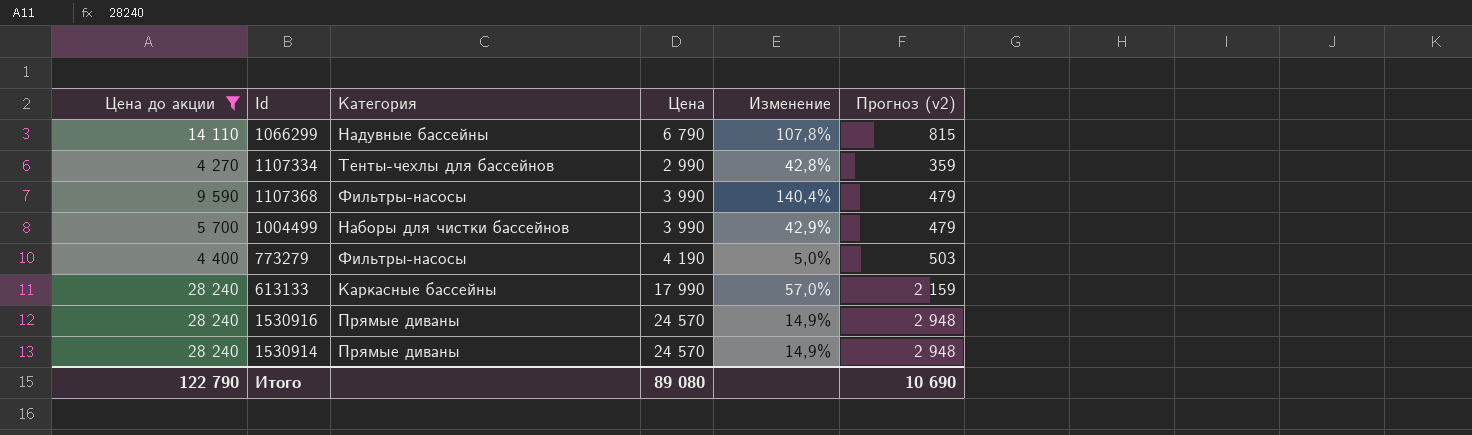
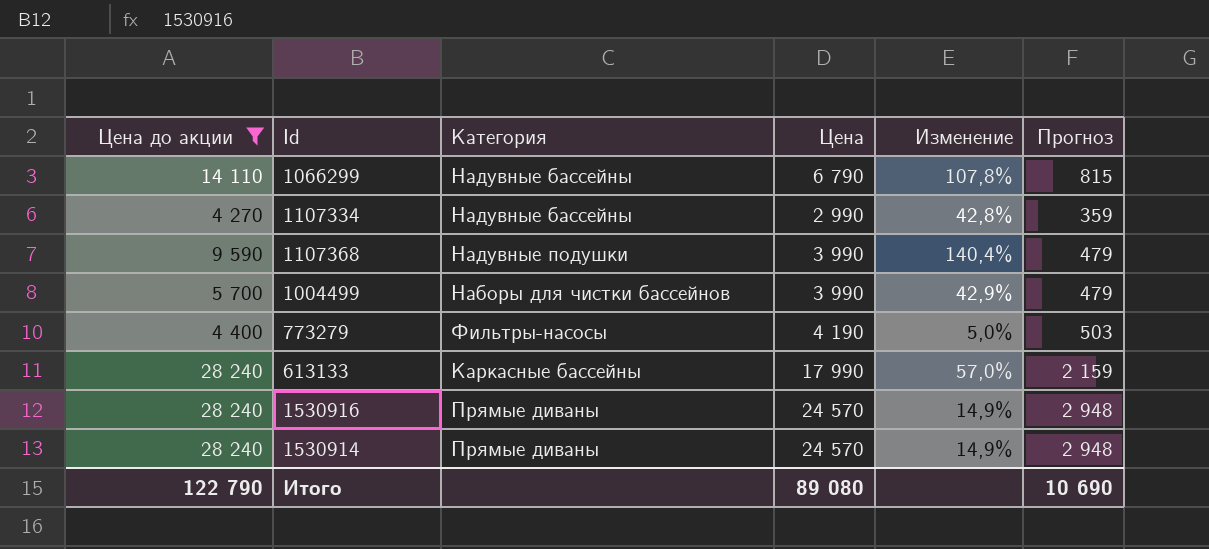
column name: Прогноз (v2) -> Прогноз
1107334 | Категория: Тенты-чехлы для бассейнов -> Надувные бассейны
1107368 | Категория: Фильтры-насосы -> Надувные подушки

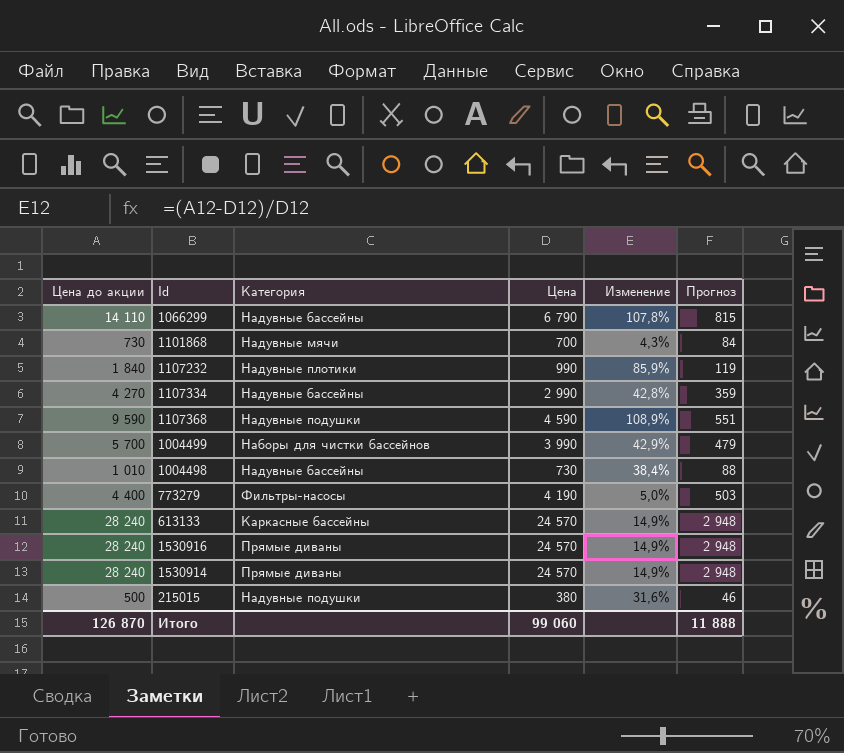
filter: Цена до акции >= 4 270 -> none
1107368 | Цена: 3 990 -> 4 590
1107368 | Изменение: 140,4% -> 108,9%
1107368 | Прогноз: 479 -> 551
613133 | Цена: 17 990 -> 24 570
613133 | Изменение: 57,0% -> 14,9%
613133 | Прогноз: 2 159 -> 2 948
Итого | Цена до акции: 122 790 -> 126 870
Итого | Цена: 89 080 -> 99 060
Итого | Прогноз: 10 690 -> 11 888

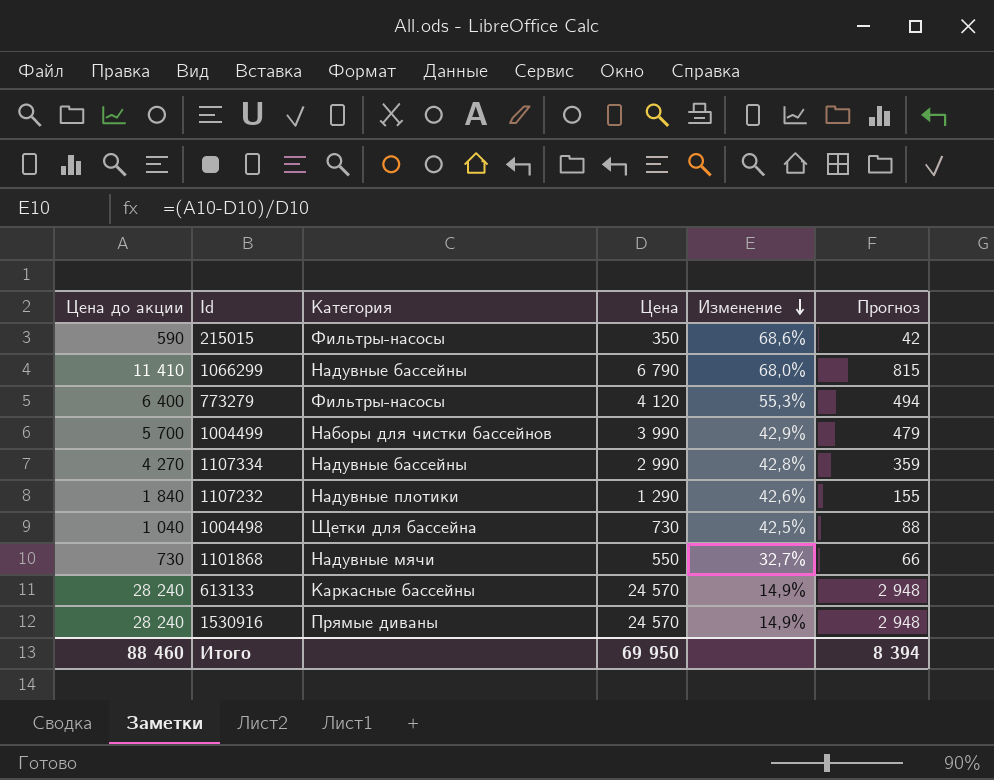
row order: none -> Изменение descending
row 1107368: 9 590 | Надувные подушки | 4 590 | 108,9% | 551 -> none
row 1530914: 28 240 | Прямые диваны | 24 570 | 14,9% | 2 948 -> none
215015 | Цена до акции: 500 -> 590
215015 | Категория: Надувные подушки -> Фильтры-насосы
215015 | Цена: 380 -> 350
215015 | Изменение: 31,6% -> 68,6%
215015 | Прогноз: 46 -> 42
1066299 | Цена до акции: 14 110 -> 11 410
1066299 | Изменение: 107,8% -> 68,0%
773279 | Цена до акции: 4 400 -> 6 400
773279 | Цена: 4 190 -> 4 120
773279 | Изменение: 5,0% -> 55,3%
773279 | Прогноз: 503 -> 494
1107232 | Цена: 990 -> 1 290
1107232 | Изменение: 85,9% -> 42,6%
1107232 | Прогноз: 119 -> 155
1004498 | Цена до акции: 1 010 -> 1 040
1004498 | Категория: Надувные бассейны -> Щетки для бассейна
1004498 | Изменение: 38,4% -> 42,5%
1101868 | Цена: 700 -> 550
1101868 | Изменение: 4,3% -> 32,7%
1101868 | Прогноз: 84 -> 66
Итого | Цена до акции: 126 870 -> 88 460
Итого | Цена: 99 060 -> 69 950
Итого | Прогноз: 11 888 -> 8 394

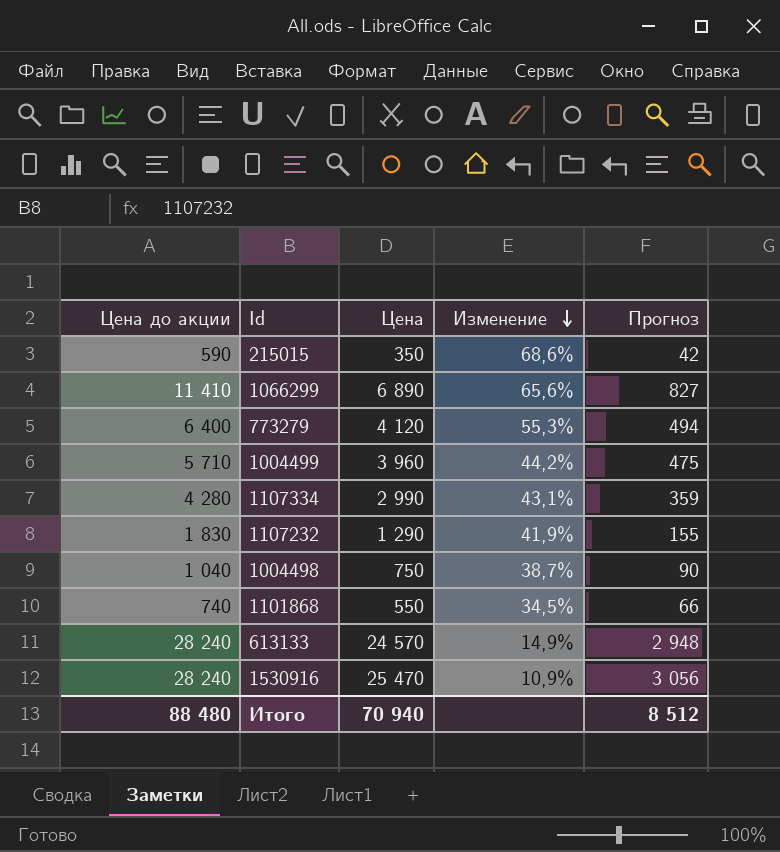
column Категория | position: 3 -> none
1066299 | Цена: 6 790 -> 6 890
1066299 | Изменение: 68,0% -> 65,6%
1066299 | Прогноз: 815 -> 827
1004499 | Цена до акции: 5 700 -> 5 710
1004499 | Цена: 3 990 -> 3 960
1004499 | Изменение: 42,9% -> 44,2%
1004499 | Прогноз: 479 -> 475
1107334 | Цена до акции: 4 270 -> 4 280
1107334 | Изменение: 42,8% -> 43,1%
1107232 | Цена до акции: 1 840 -> 1 830
1107232 | Изменение: 42,6% -> 41,9%
1004498 | Цена: 730 -> 750
1004498 | Изменение: 42,5% -> 38,7%
1004498 | Прогноз: 88 -> 90
1101868 | Цена до акции: 730 -> 740
1101868 | Изменение: 32,7% -> 34,5%
1530916 | Цена: 24 570 -> 25 470
1530916 | Изменение: 14,9% -> 10,9%
1530916 | Прогноз: 2 948 -> 3 056
Итого | Цена до акции: 88 460 -> 88 480
Итого | Цена: 69 950 -> 70 940
Итого | Прогноз: 8 394 -> 8 512

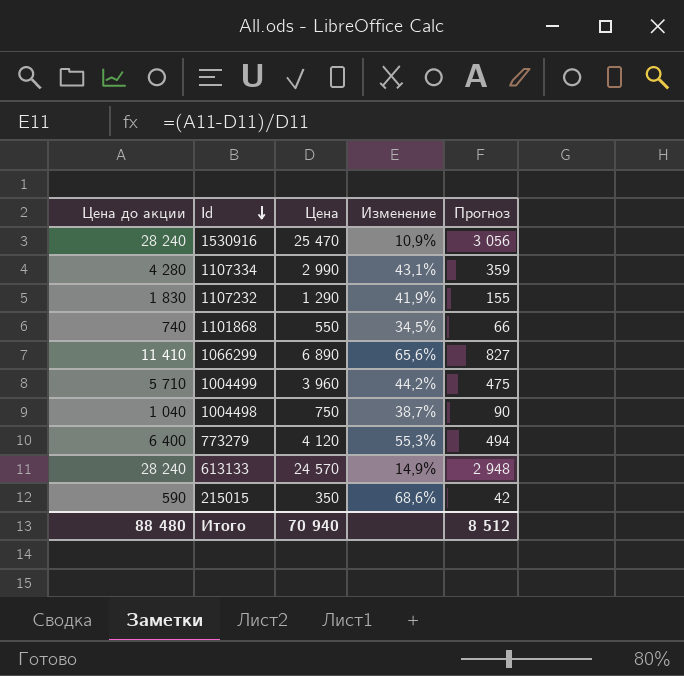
row order: Изменение descending -> Id descending

